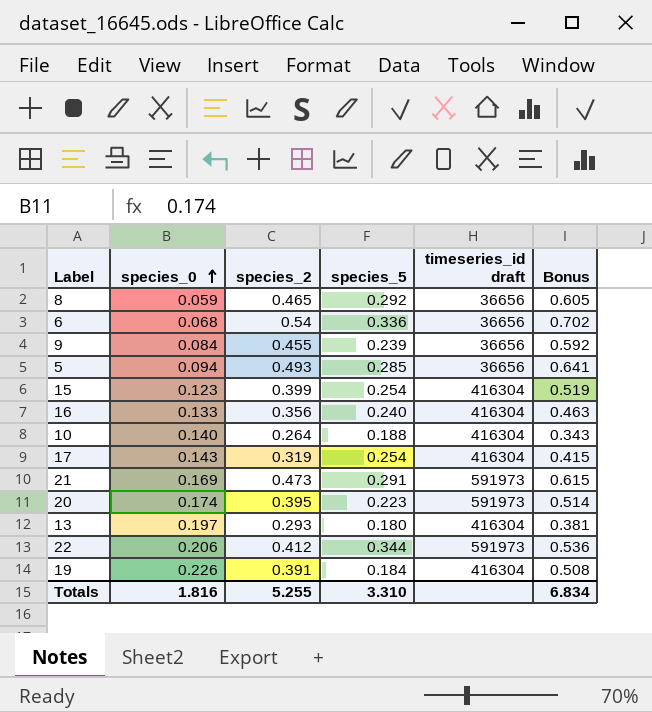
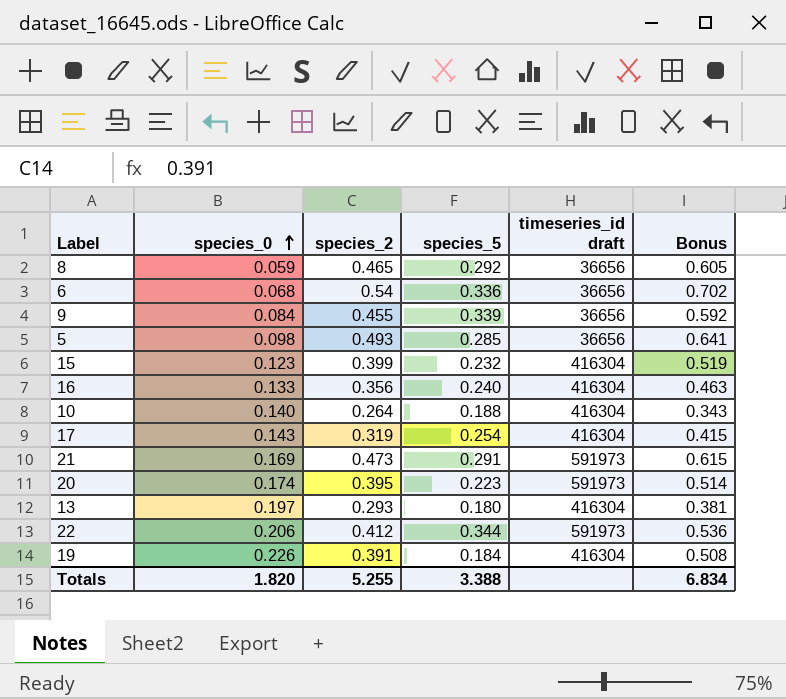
9 | species_5: 0.239 -> 0.339
5 | species_0: 0.094 -> 0.098
15 | species_5: 0.254 -> 0.232
Totals | species_0: 1.816 -> 1.820
Totals | species_5: 3.310 -> 3.388

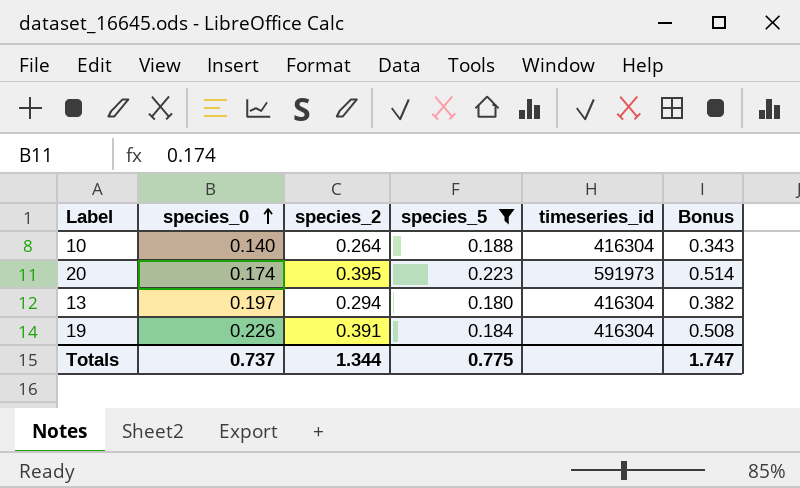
filter: none -> species_5 <= 0.223
column name: timeseries_id draft -> timeseries_id
13 | species_2: 0.293 -> 0.294
13 | Bonus: 0.381 -> 0.382
Totals | species_0: 1.820 -> 0.737
Totals | species_2: 5.255 -> 1.344
Totals | species_5: 3.388 -> 0.775
Totals | Bonus: 6.834 -> 1.747

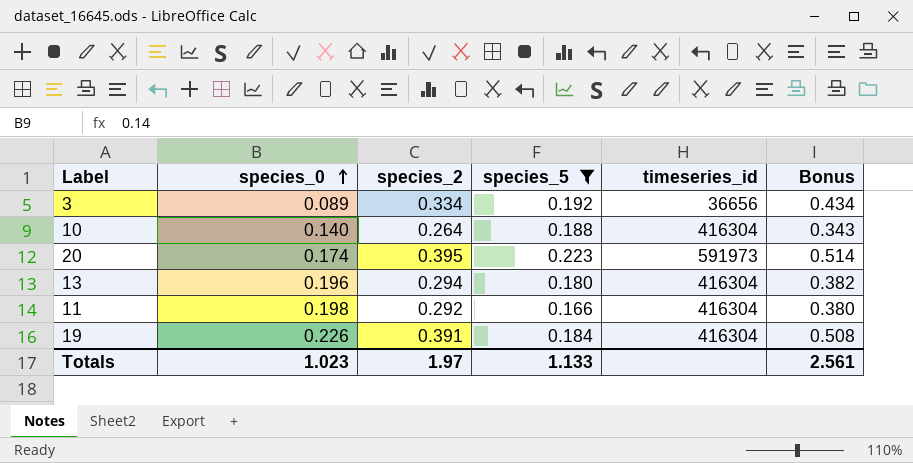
row 3: none -> 0.089 | 0.334 | 0.192 | 36656 | 0.434
13 | species_0: 0.197 -> 0.196
row 11: none -> 0.198 | 0.292 | 0.166 | 416304 | 0.380
Totals | species_0: 0.737 -> 1.023
Totals | species_2: 1.344 -> 1.97
Totals | species_5: 0.775 -> 1.133
Totals | Bonus: 1.747 -> 2.561

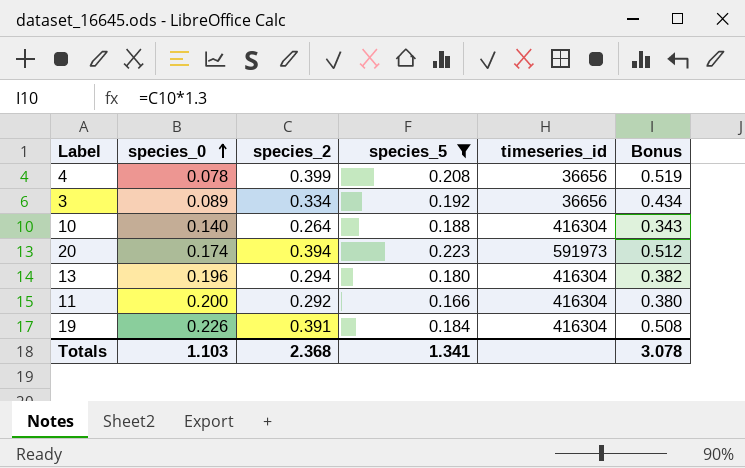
row 4: none -> 0.078 | 0.399 | 0.208 | 36656 | 0.519
20 | species_2: 0.395 -> 0.394
20 | Bonus: 0.514 -> 0.512
11 | species_0: 0.198 -> 0.200
Totals | species_0: 1.023 -> 1.103
Totals | species_2: 1.97 -> 2.368
Totals | species_5: 1.133 -> 1.341
Totals | Bonus: 2.561 -> 3.078

